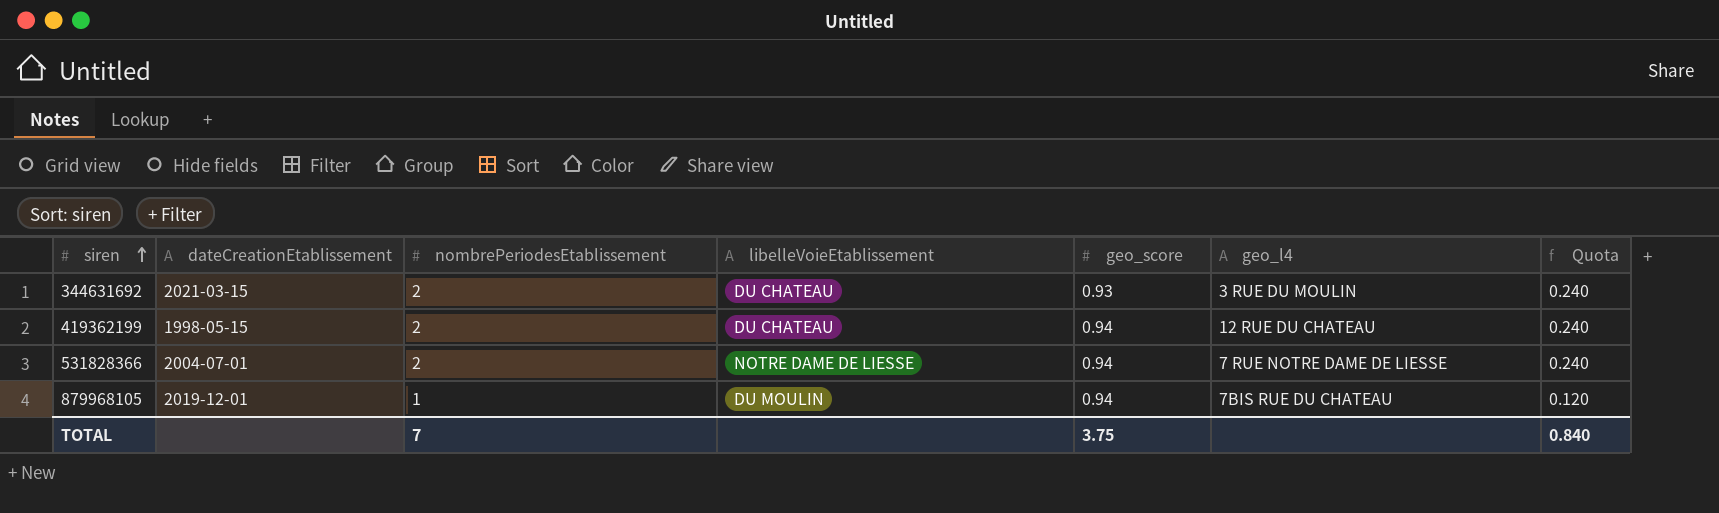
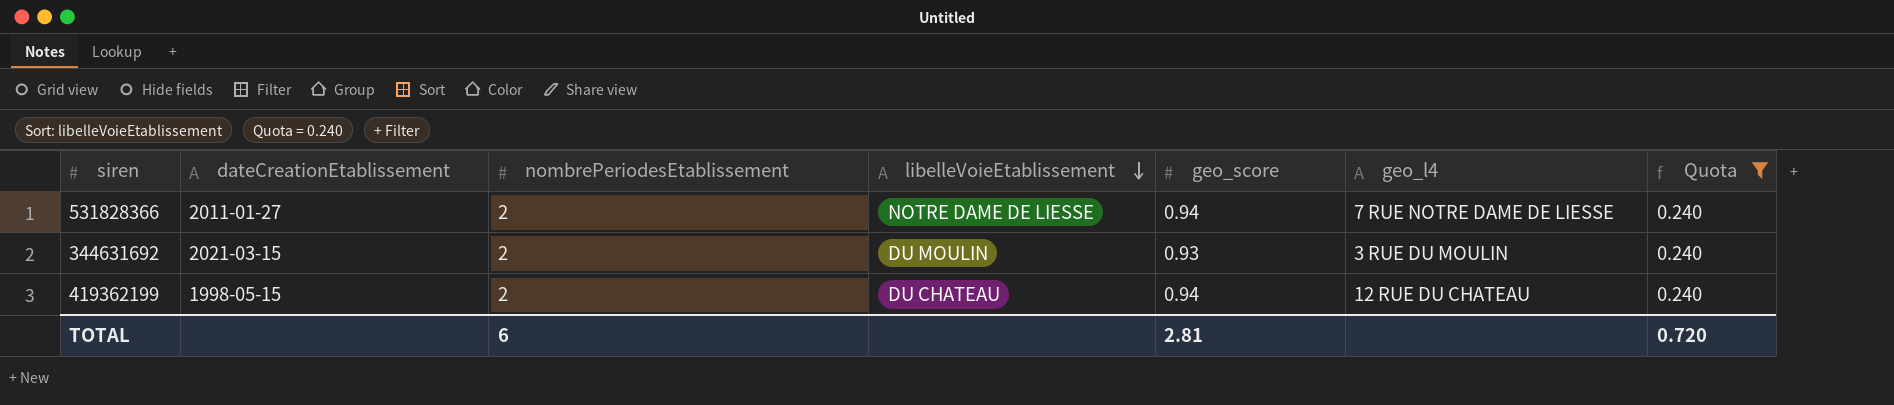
filter: none -> Quota = 0.240
row order: siren ascending -> libelleVoieEtablissement descending
531828366 | dateCreationEtablissement: 2004-07-01 -> 2011-01-27
344631692 | libelleVoieEtablissement: DU CHATEAU -> DU MOULIN
TOTAL | nombrePeriodesEtablissement: 7 -> 6
TOTAL | geo_score: 3.75 -> 2.81
TOTAL | Quota: 0.840 -> 0.720

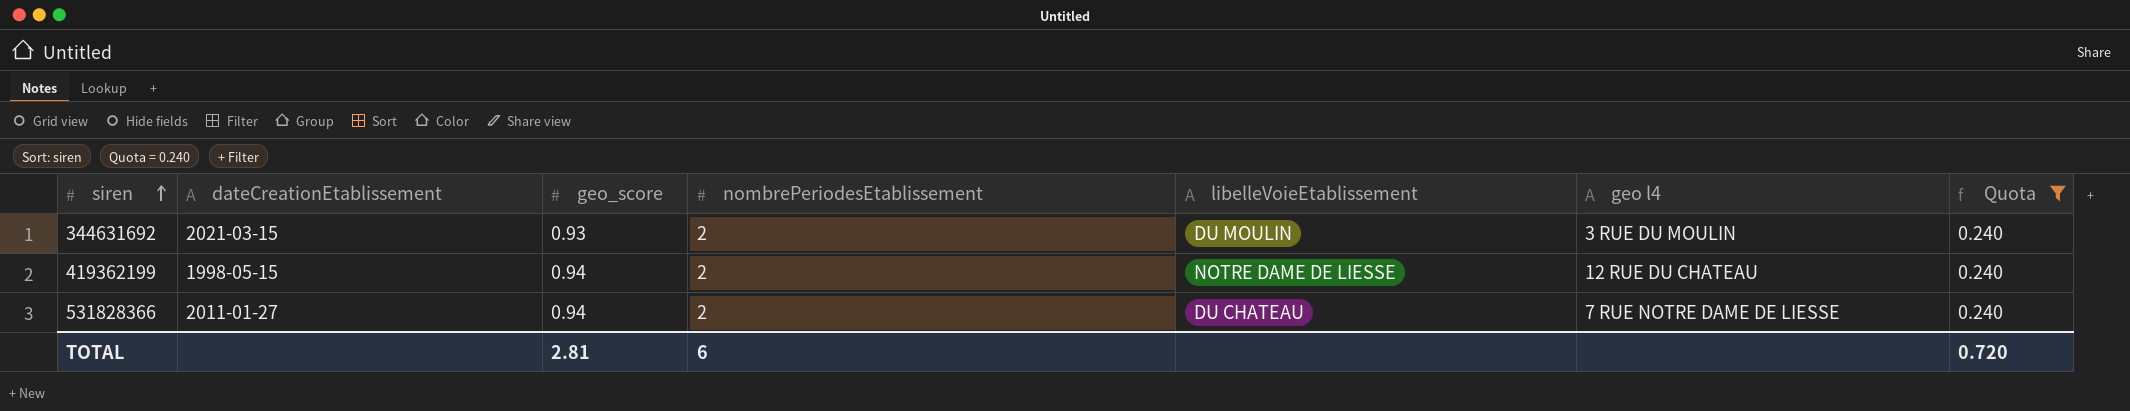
row order: libelleVoieEtablissement descending -> siren ascending
column geo_score | position: 5 -> 3
column name: geo_l4 -> geo l4
419362199 | libelleVoieEtablissement: DU CHATEAU -> NOTRE DAME DE LIESSE
531828366 | libelleVoieEtablissement: NOTRE DAME DE LIESSE -> DU CHATEAU

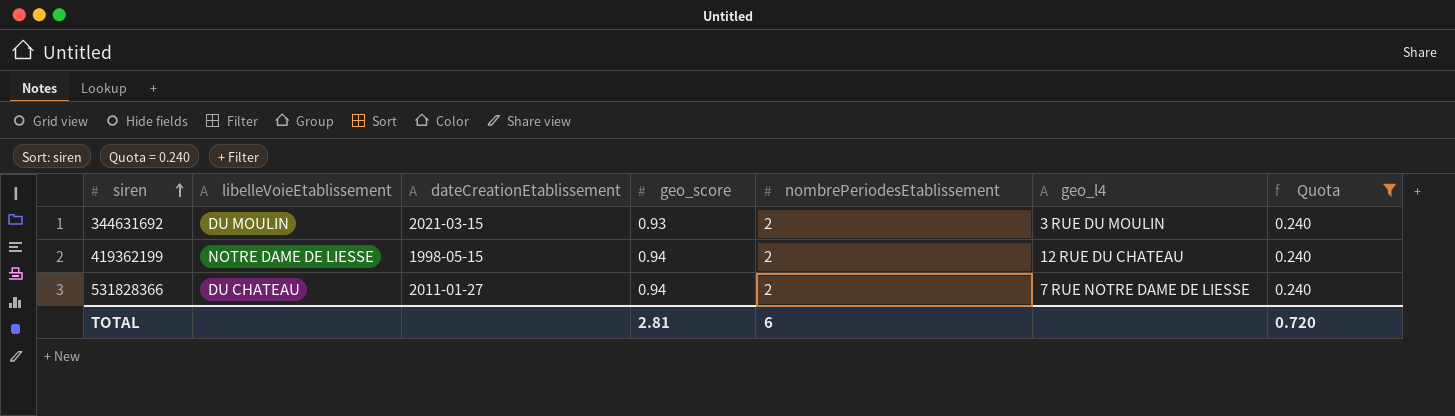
column libelleVoieEtablissement | position: 5 -> 2
column name: geo l4 -> geo_l4

